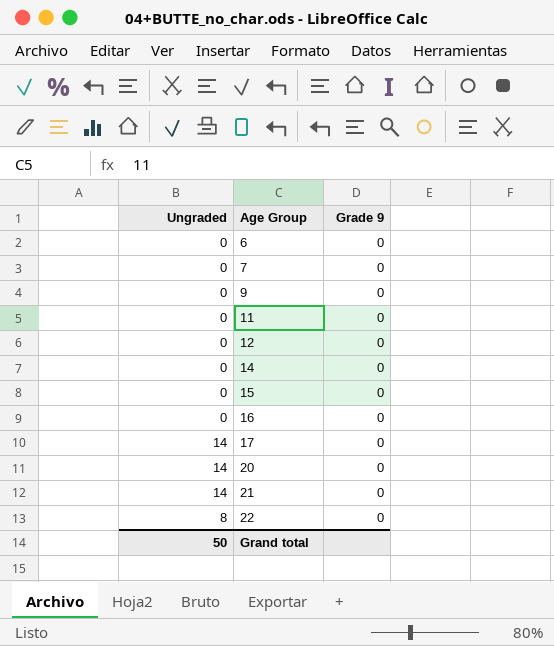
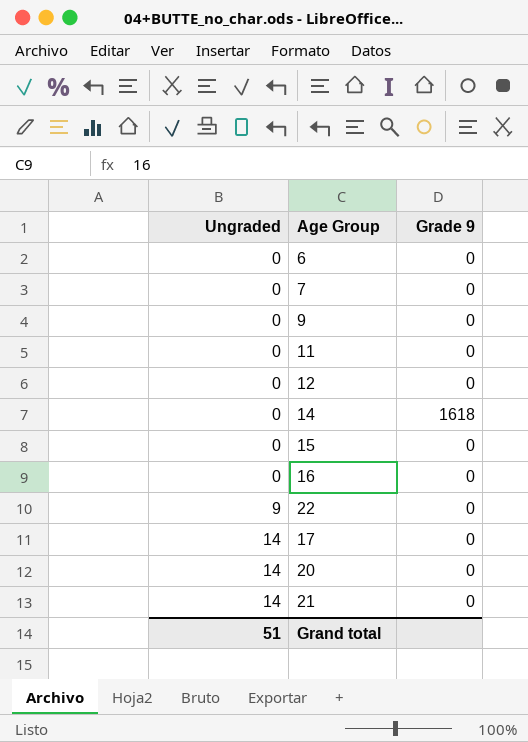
row order: Age Group ascending -> Ungraded ascending
14 | Grade 9: 0 -> 1618
22 | Ungraded: 8 -> 9
Grand total | Ungraded: 50 -> 51

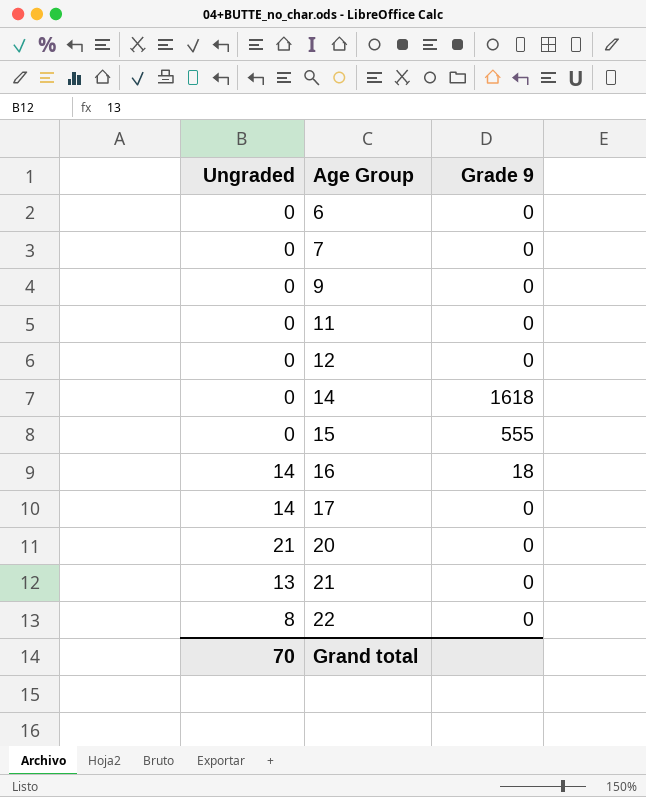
row order: Ungraded ascending -> Age Group ascending
15 | Grade 9: 0 -> 555
16 | Ungraded: 0 -> 14
16 | Grade 9: 0 -> 18
20 | Ungraded: 14 -> 21
21 | Ungraded: 14 -> 13
22 | Ungraded: 9 -> 8
Grand total | Ungraded: 51 -> 70

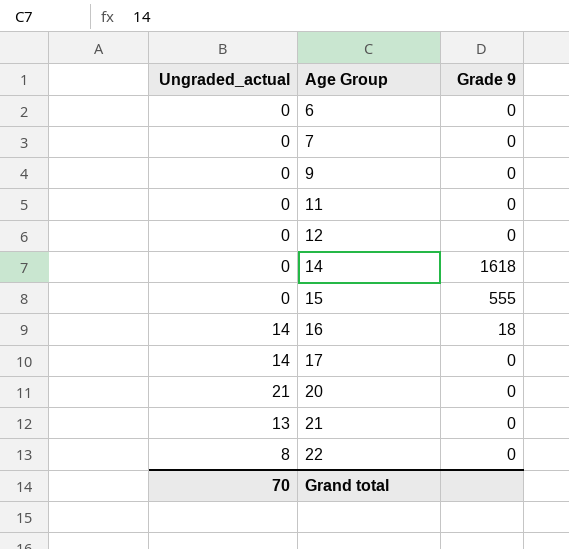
column name: Ungraded -> Ungraded_actual

